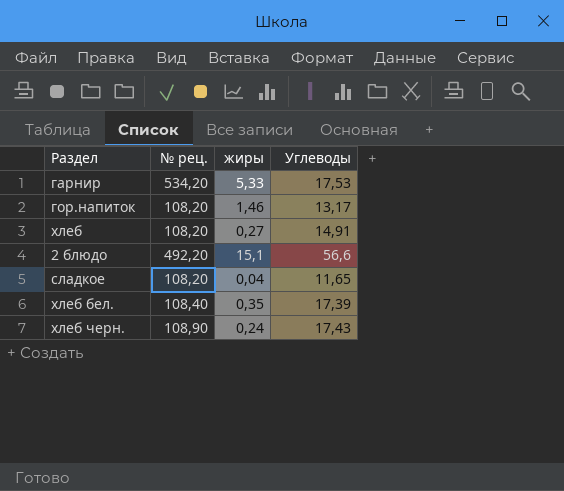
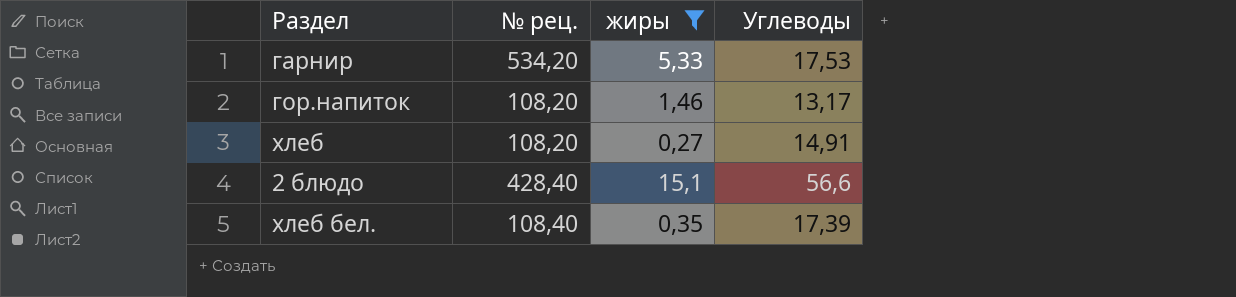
filter: none -> жиры >= 0,27
2 блюдо | № рец.: 492,20 -> 428,40

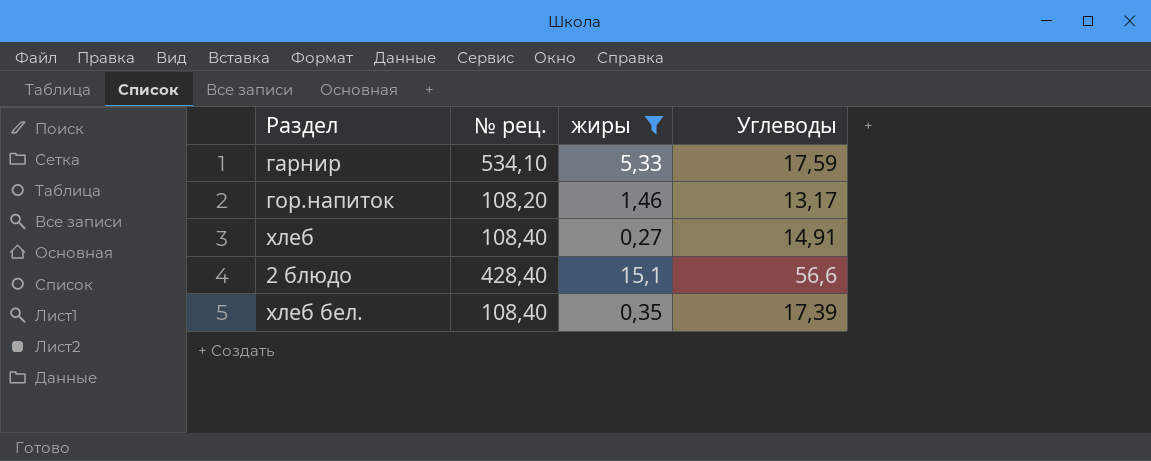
гарнир | № рец.: 534,20 -> 534,10
гарнир | Углеводы: 17,53 -> 17,59
хлеб | № рец.: 108,20 -> 108,40

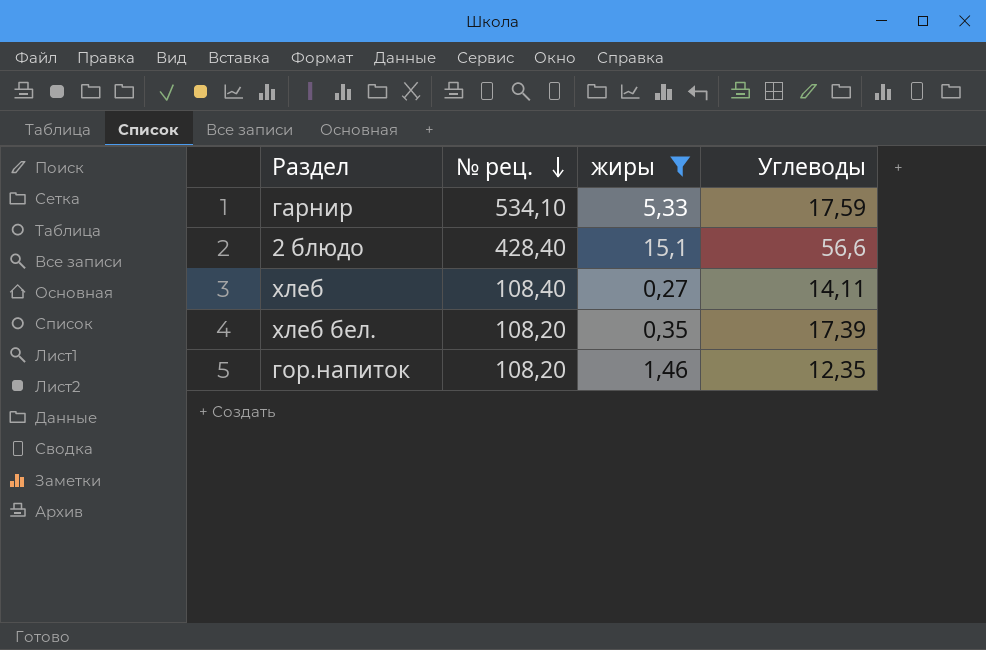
row order: none -> № рец. descending
хлеб | Углеводы: 14,91 -> 14,11
хлеб бел. | № рец.: 108,40 -> 108,20
гор.напиток | Углеводы: 13,17 -> 12,35

